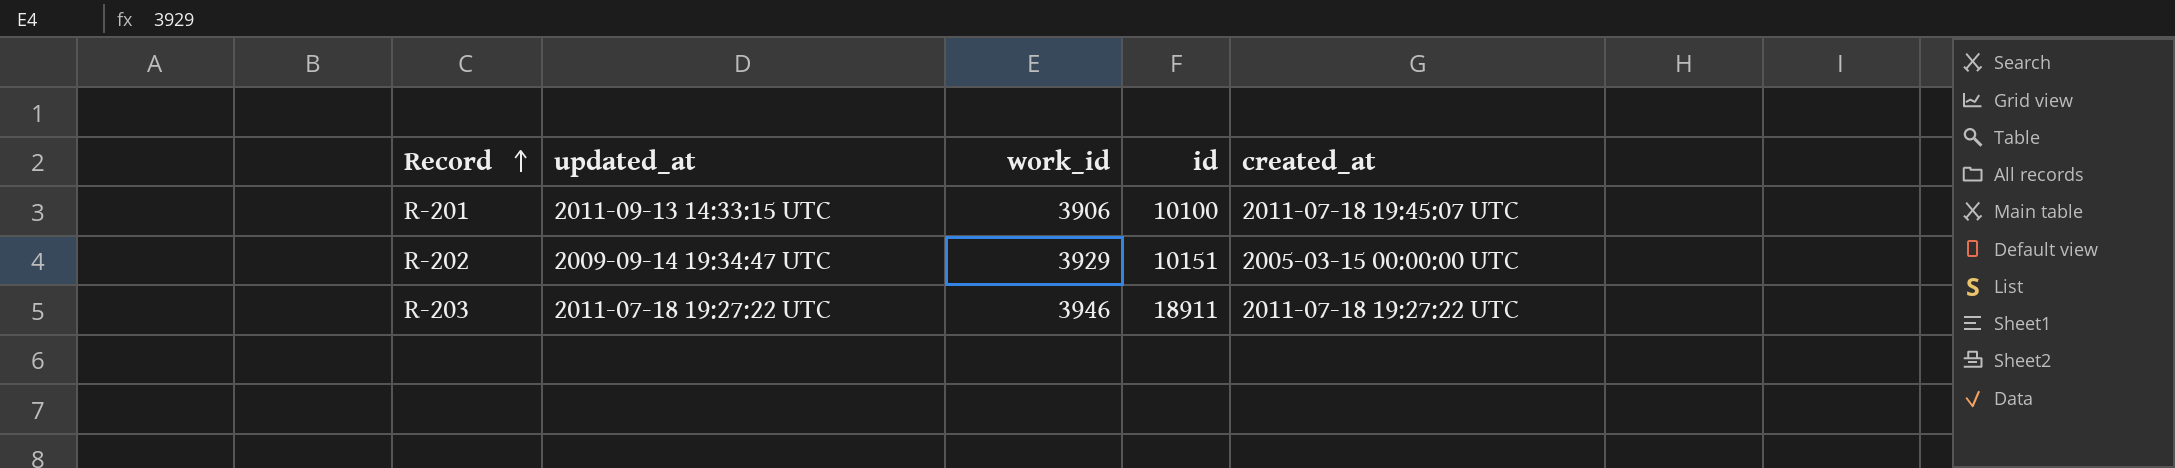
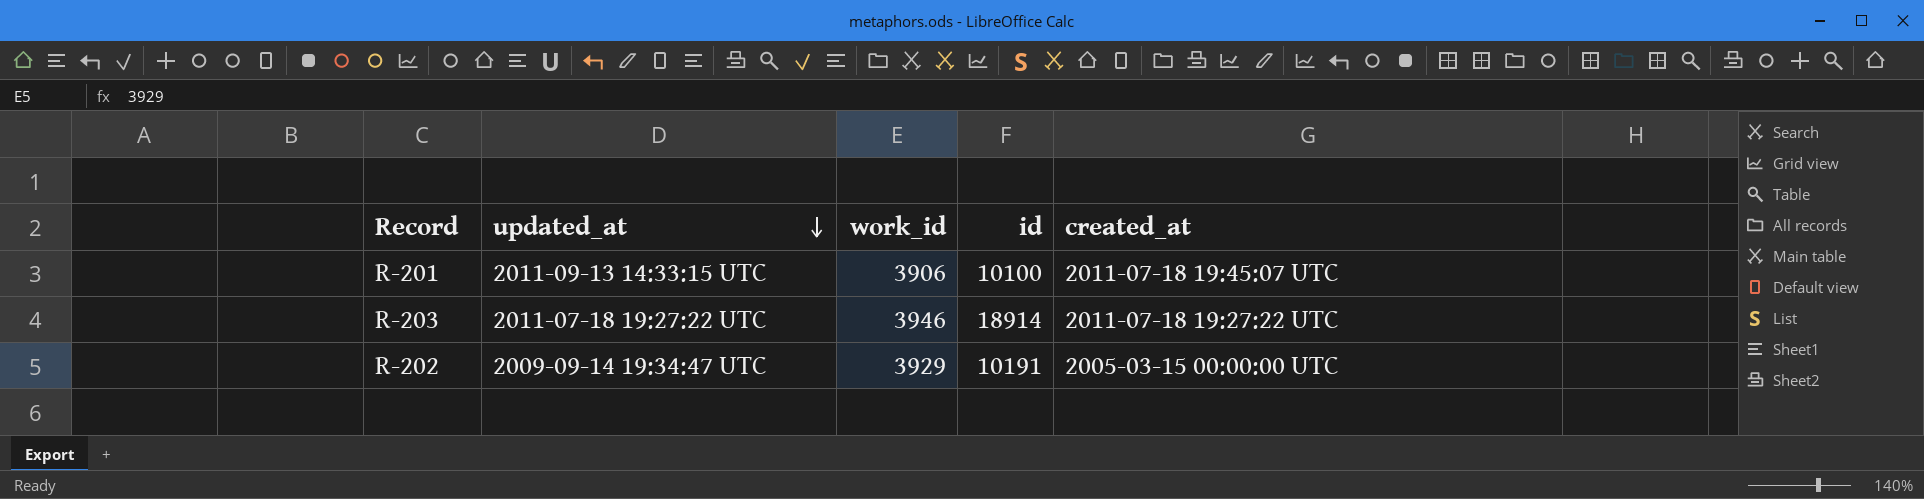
row order: Record ascending -> updated_at descending
R-203 | id: 18911 -> 18914
R-202 | id: 10151 -> 10191

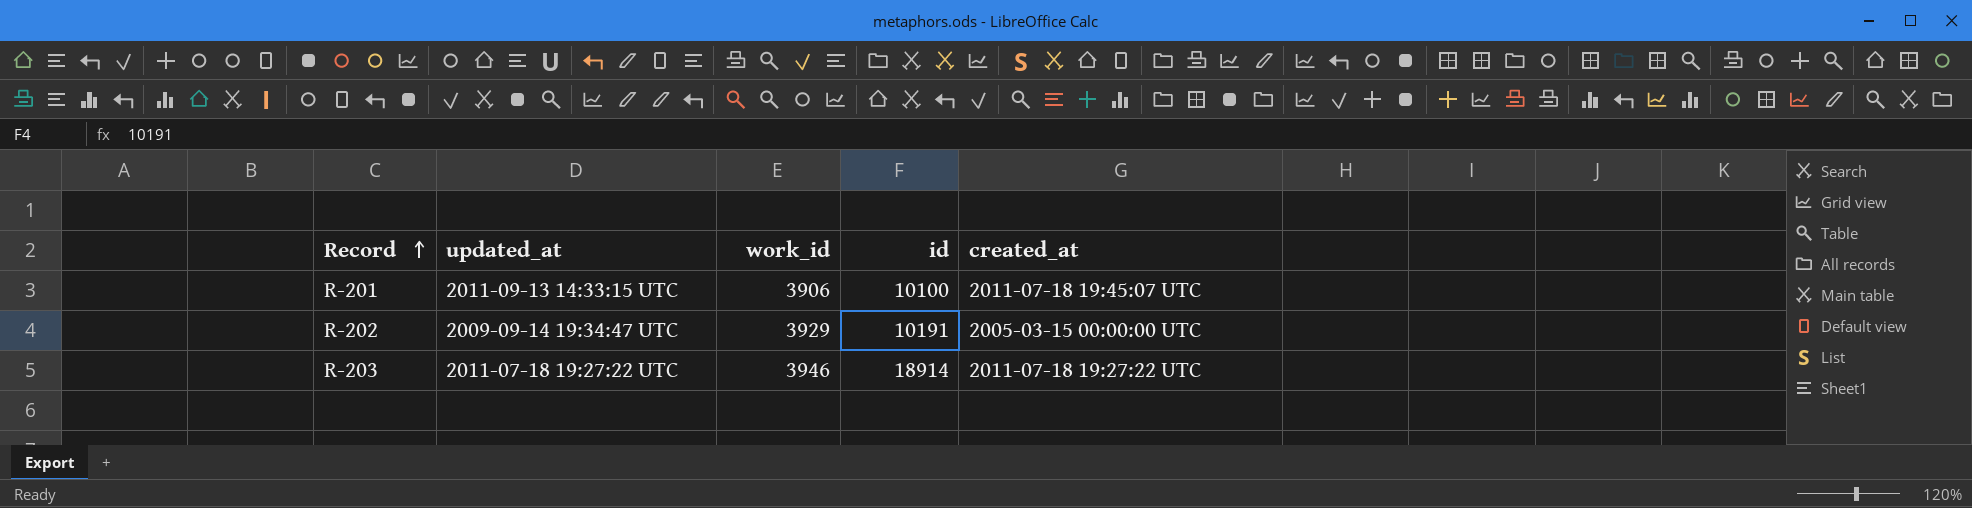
row order: updated_at descending -> Record ascending

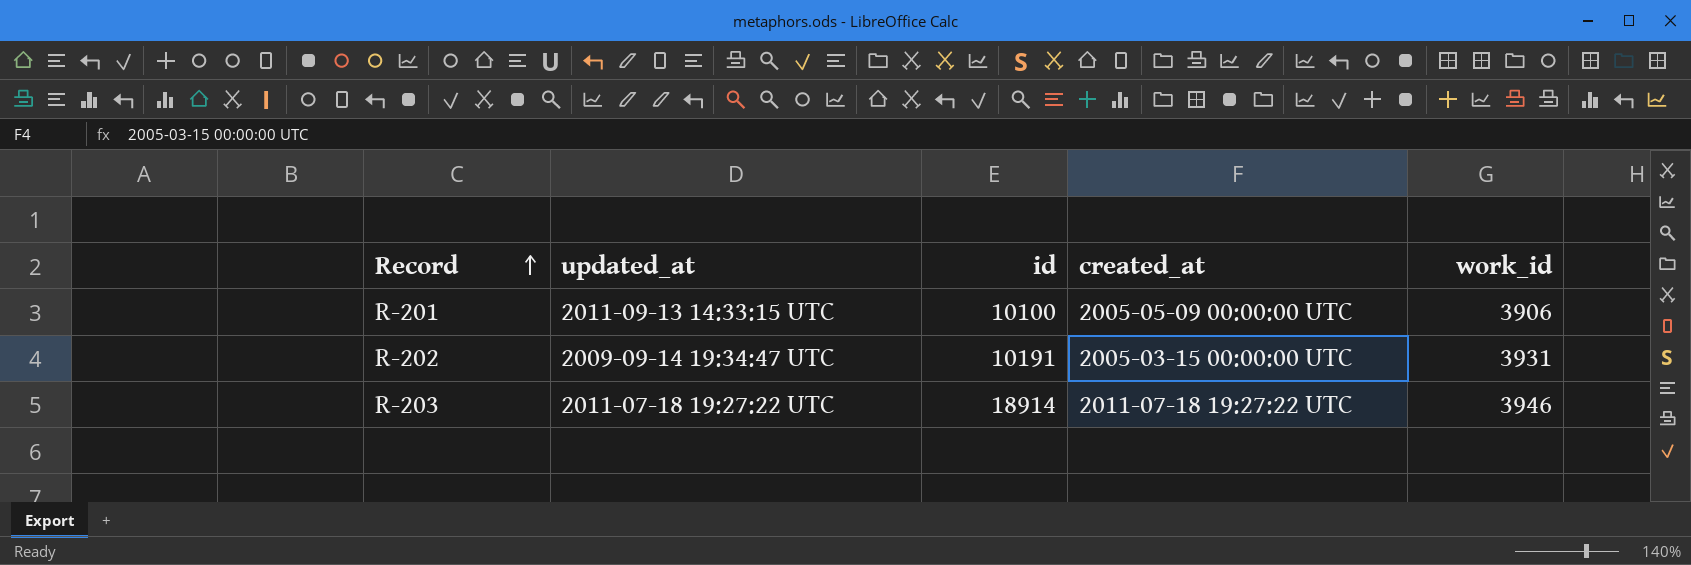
column work_id | position: 3 -> 5
R-201 | created_at: 2011-07-18 19:45:07 UTC -> 2005-05-09 00:00:00 UTC
R-202 | work_id: 3929 -> 3931

